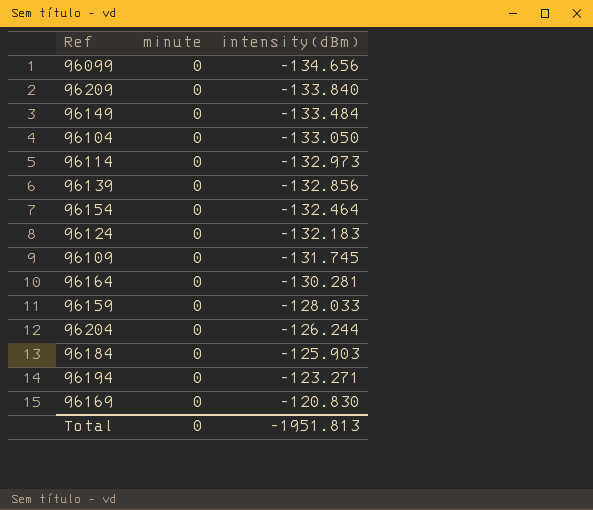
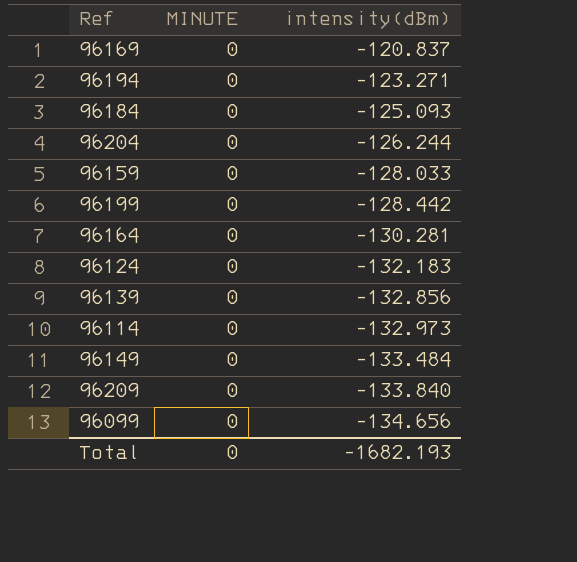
row order: intensity(dBm) ascending -> intensity(dBm) descending
column name: minute -> MINUTE
row 96104: 0 | -133.050 -> none
row 96154: 0 | -132.464 -> none
row 96109: 0 | -131.745 -> none
96169 | intensity(dBm): -120.830 -> -120.837
96184 | intensity(dBm): -125.903 -> -125.093
row 96199: none -> 0 | -128.442
Total | intensity(dBm): -1951.813 -> -1682.193

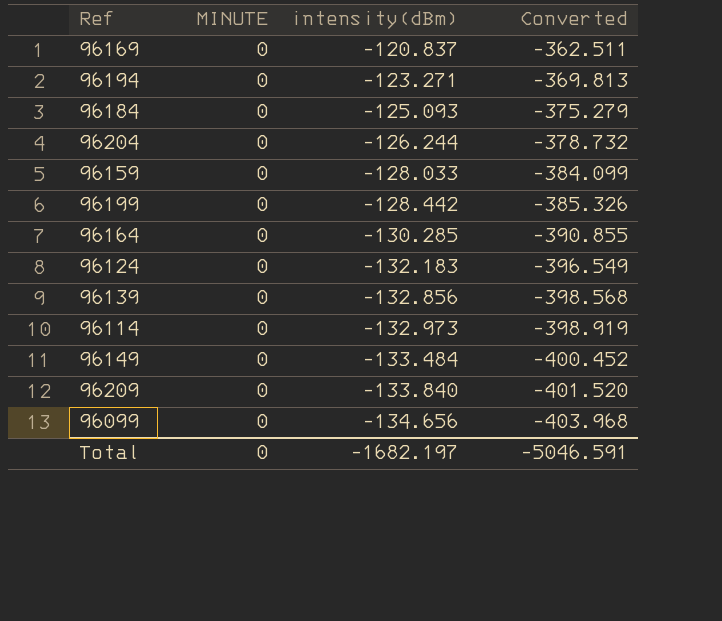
column Converted | formula: none -> [intensity(dBm)] * 3
96164 | intensity(dBm): -130.281 -> -130.285
Total | intensity(dBm): -1682.193 -> -1682.197

